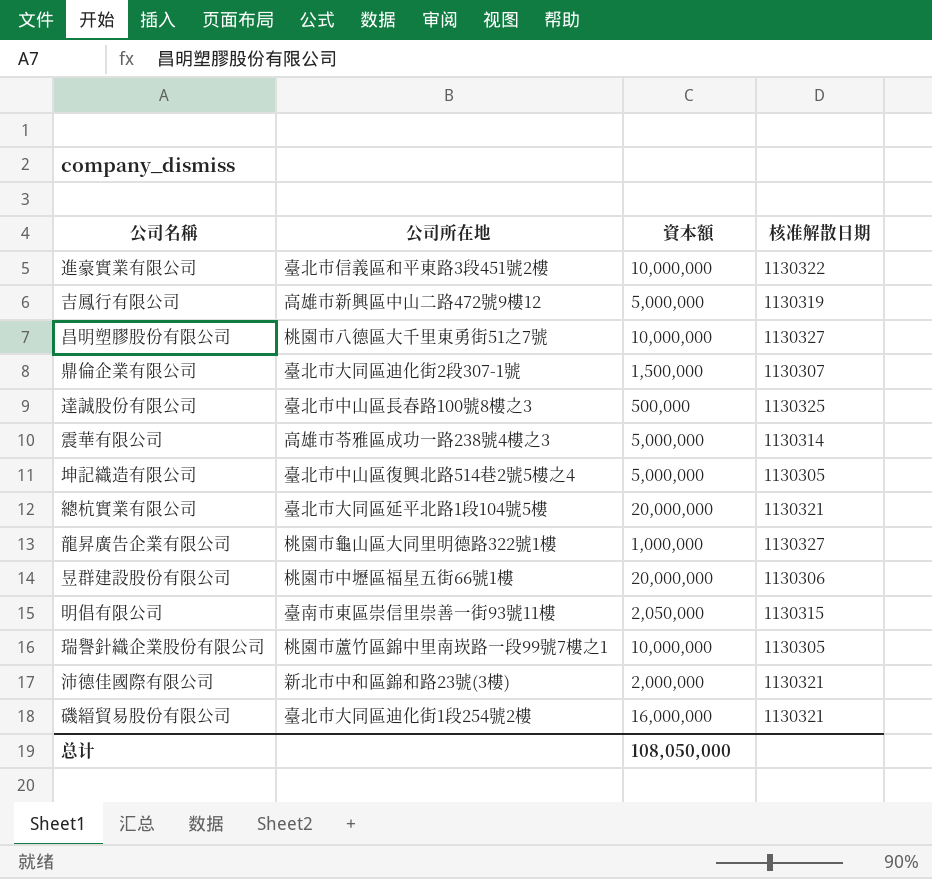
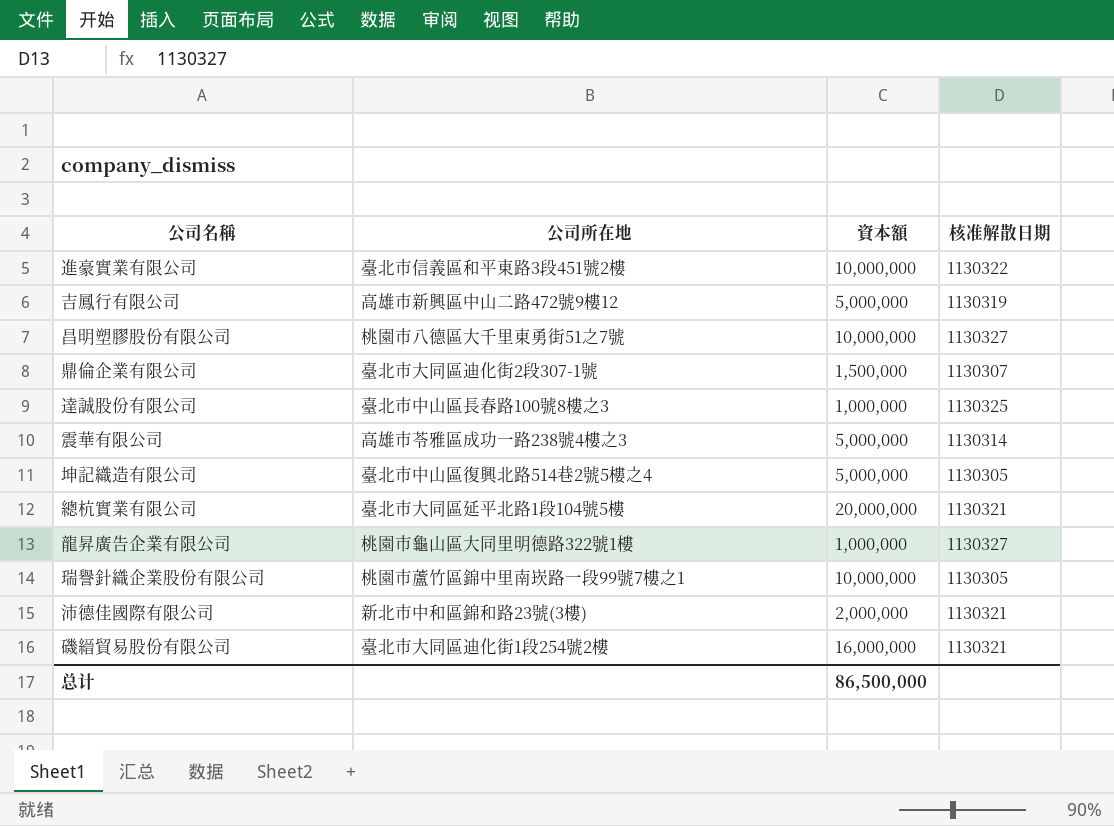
row 昱群建設股份有限公司: 桃園市中壢區福星五街66號1樓 | 20,000,000 | 1130306 -> none
row 明倡有限公司: 臺南市東區崇信里崇善一街93號11樓 | 2,050,000 | 1130315 -> none
達誠股份有限公司 | 資本額: 500,000 -> 1,000,000
总计 | 資本額: 108,050,000 -> 86,500,000

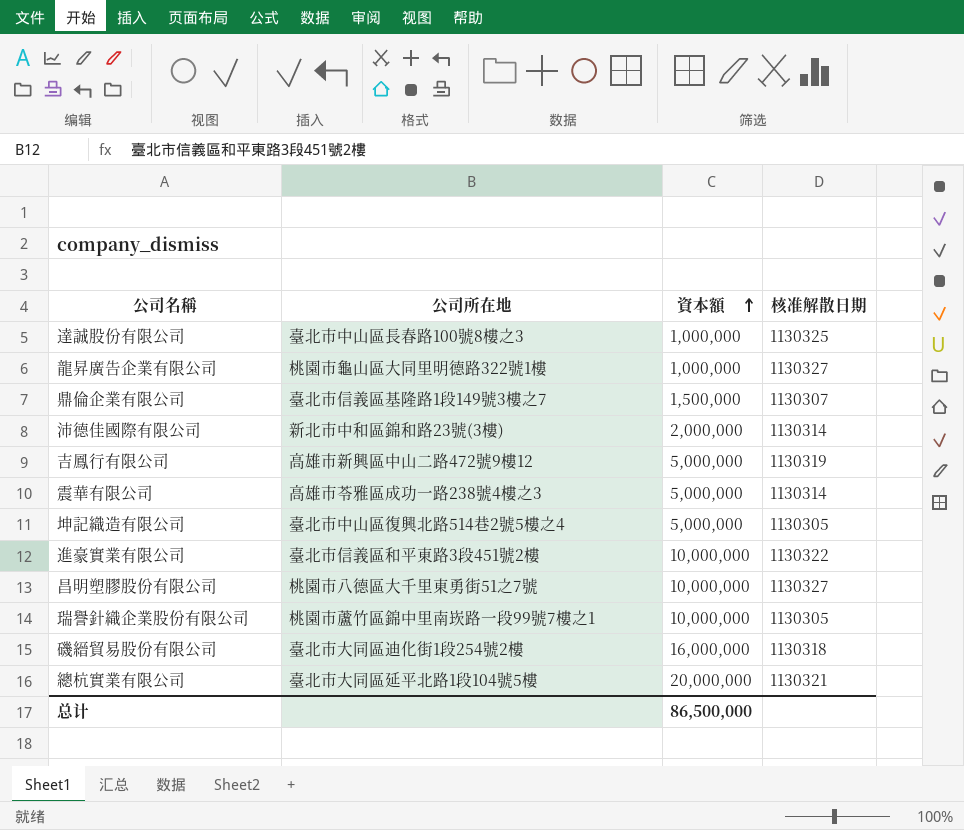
row order: none -> 資本額 ascending
鼎倫企業有限公司 | 公司所在地: 臺北市大同區迪化街2段307-1號 -> 臺北市信義區基隆路1段149號3樓之7
沛德佳國際有限公司 | 核准解散日期: 1130321 -> 1130314
磯縉貿易股份有限公司 | 核准解散日期: 1130321 -> 1130318

